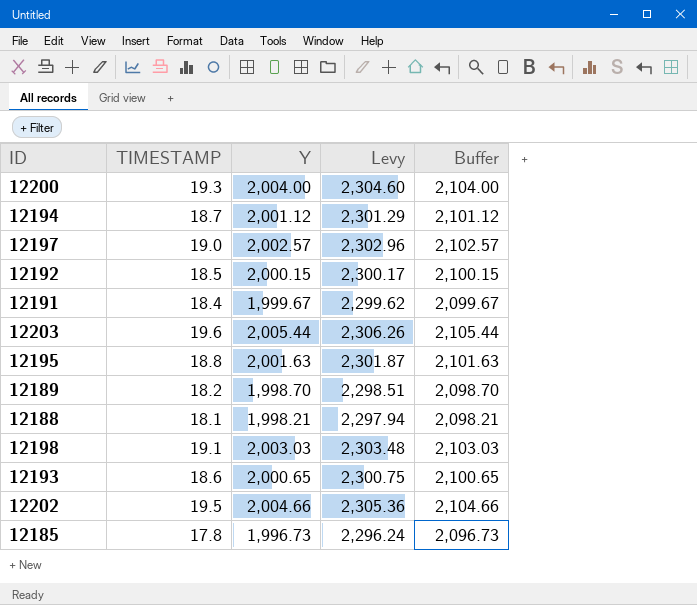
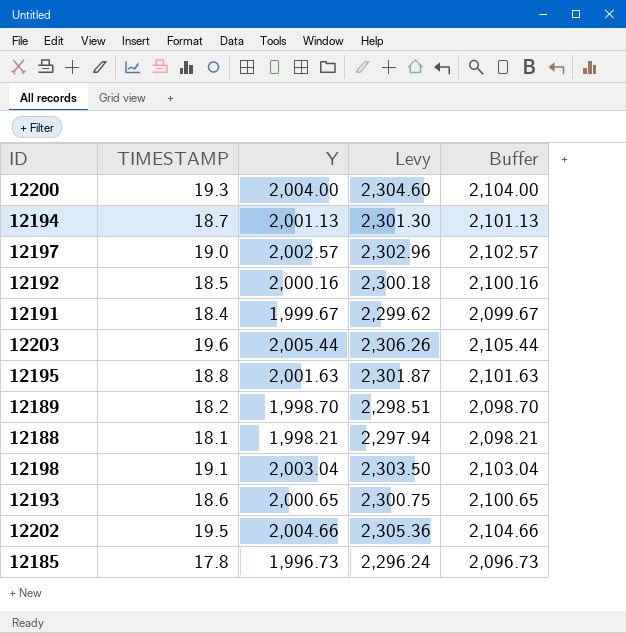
12194 | Y: 2,001.12 -> 2,001.13
12194 | Levy: 2,301.29 -> 2,301.30
12194 | Buffer: 2,101.12 -> 2,101.13
12192 | Y: 2,000.15 -> 2,000.16
12192 | Levy: 2,300.17 -> 2,300.18
12192 | Buffer: 2,100.15 -> 2,100.16
12198 | Y: 2,003.03 -> 2,003.04
12198 | Levy: 2,303.48 -> 2,303.50
12198 | Buffer: 2,103.03 -> 2,103.04

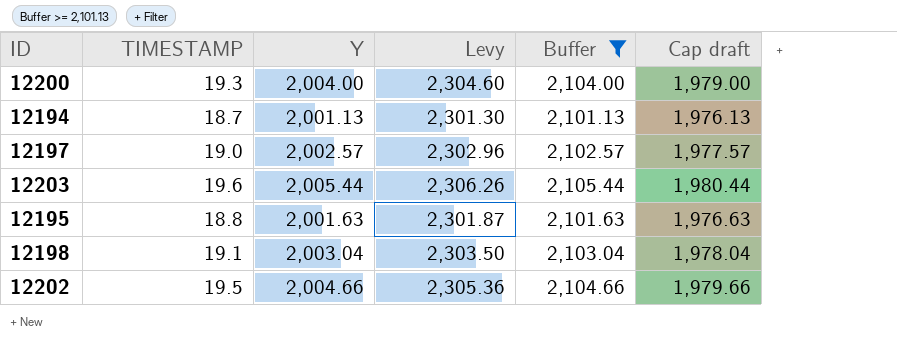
filter: none -> Buffer >= 2,101.13
column Cap draft | formula: none -> [Y] - 25

